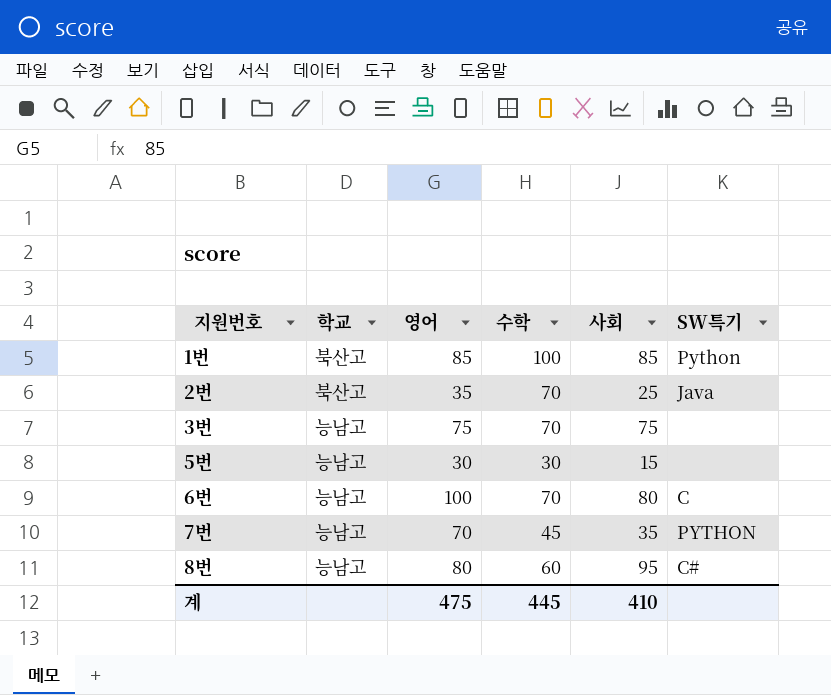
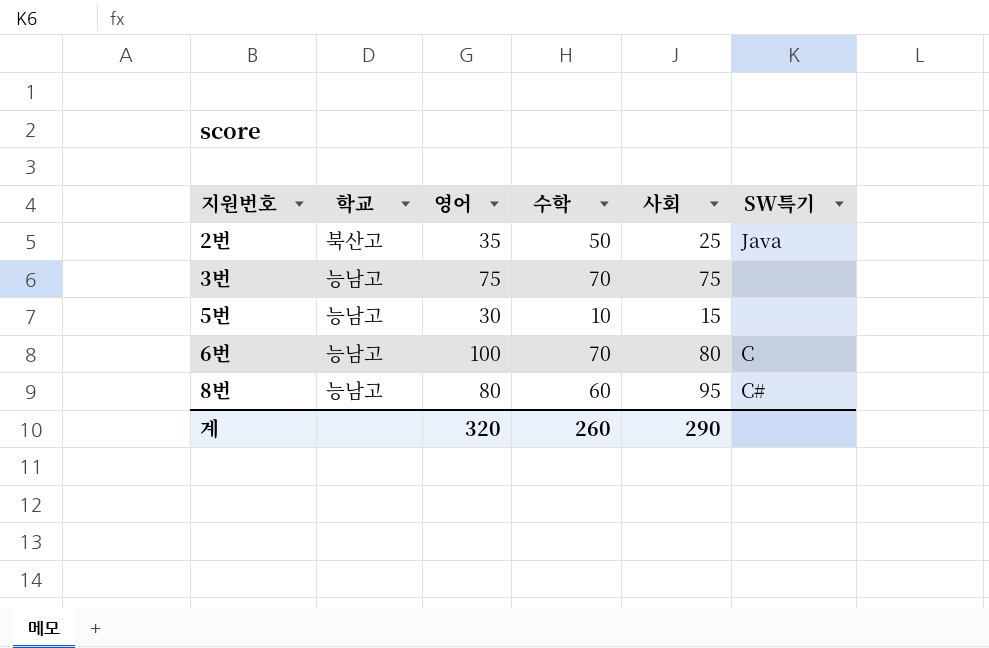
row 1번: 북산고 | 85 | 100 | 85 | Python -> none
row 7번: 능남고 | 70 | 45 | 35 | PYTHON -> none
2번 | 수학: 70 -> 50
5번 | 수학: 30 -> 10
계 | 영어: 475 -> 320
계 | 수학: 445 -> 260
계 | 사회: 410 -> 290

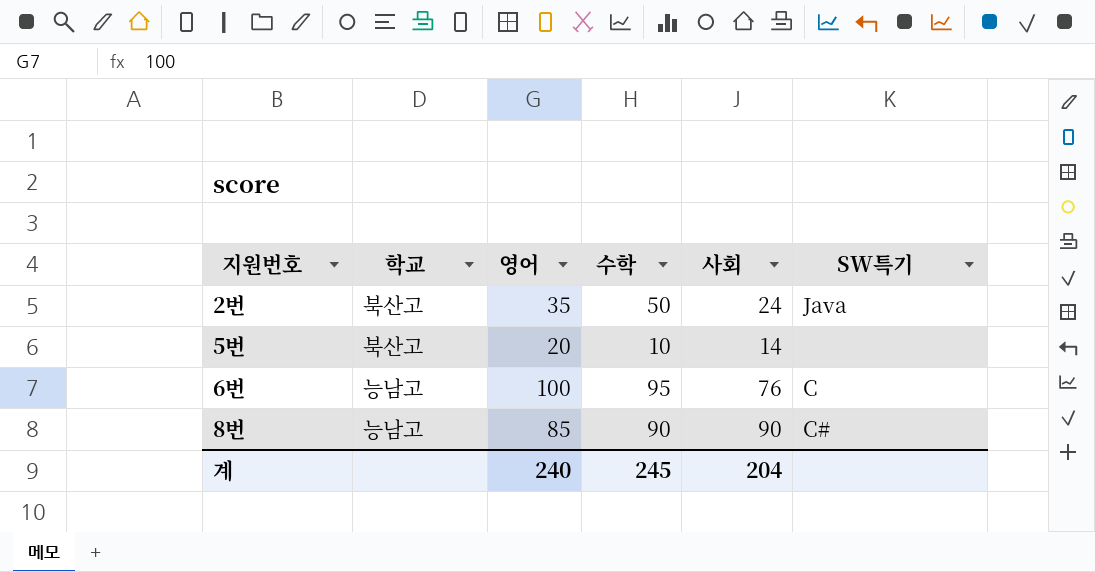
row 3번: 능남고 | 75 | 70 | 75 | none -> none
2번 | 사회: 25 -> 24
5번 | 학교: 능남고 -> 북산고
5번 | 영어: 30 -> 20
5번 | 사회: 15 -> 14
6번 | 수학: 70 -> 95
6번 | 사회: 80 -> 76
8번 | 영어: 80 -> 85
8번 | 수학: 60 -> 90
8번 | 사회: 95 -> 90
계 | 영어: 320 -> 240
계 | 수학: 260 -> 245
계 | 사회: 290 -> 204

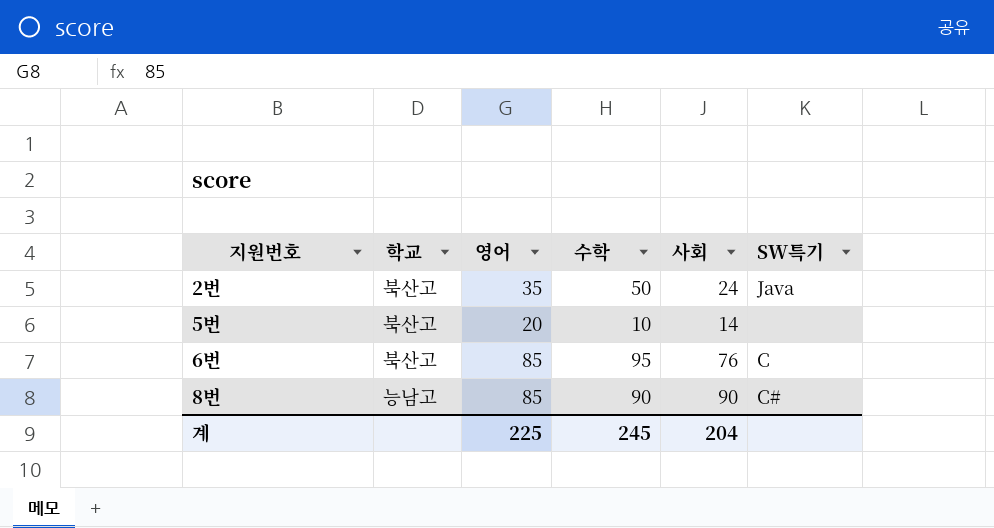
6번 | 학교: 능남고 -> 북산고
6번 | 영어: 100 -> 85
계 | 영어: 240 -> 225

